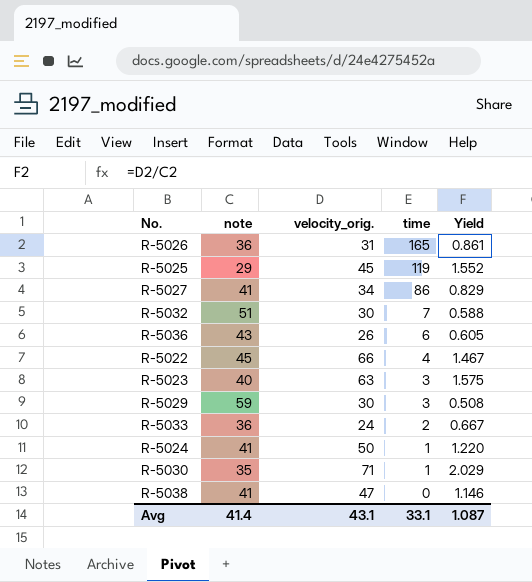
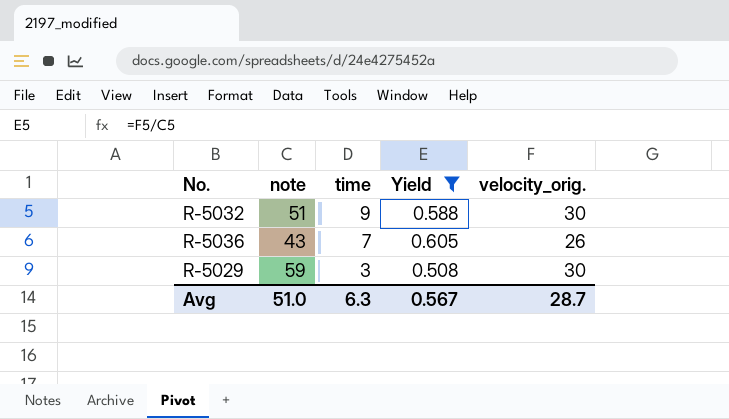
filter: none -> Yield <= 0.605
column velocity_orig. | position: 3 -> 5
R-5032 | time: 7 -> 9
R-5036 | time: 6 -> 7
Avg | note: 41.4 -> 51.0
Avg | time: 33.1 -> 6.3
Avg | Yield: 1.087 -> 0.567
Avg | velocity_orig.: 43.1 -> 28.7

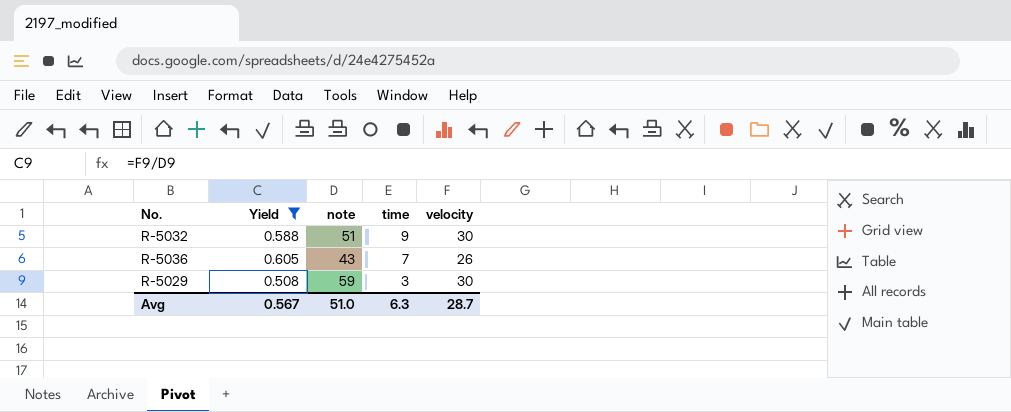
column Yield | position: 4 -> 2
column name: velocity_orig. -> velocity

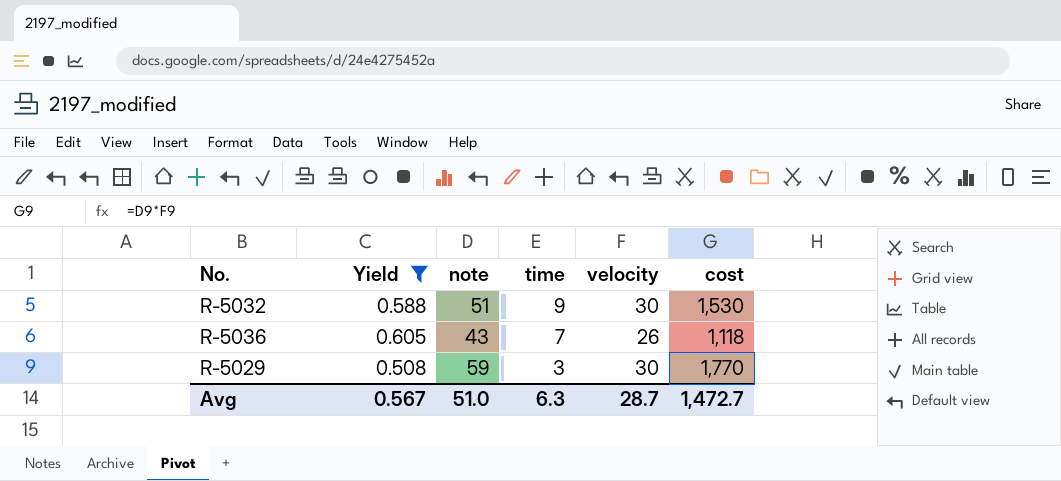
column cost | formula: none -> [note] * [velocity]

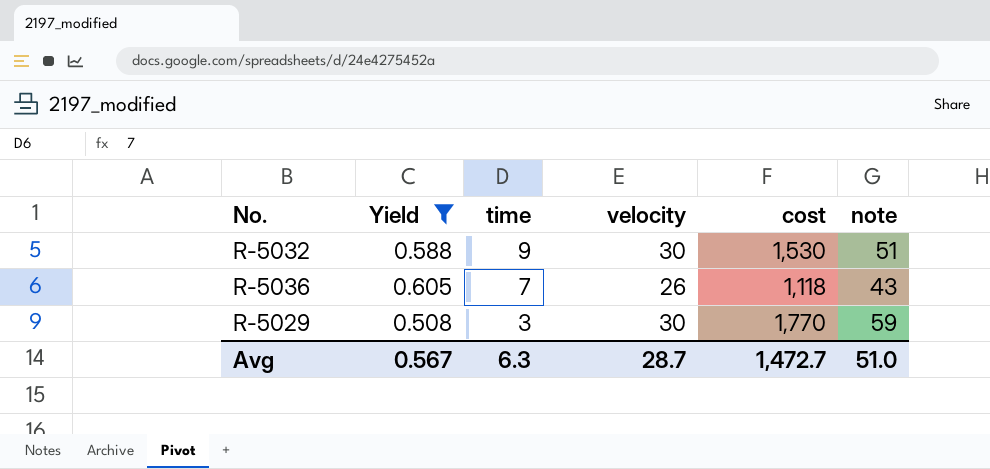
column note | position: 3 -> 6

